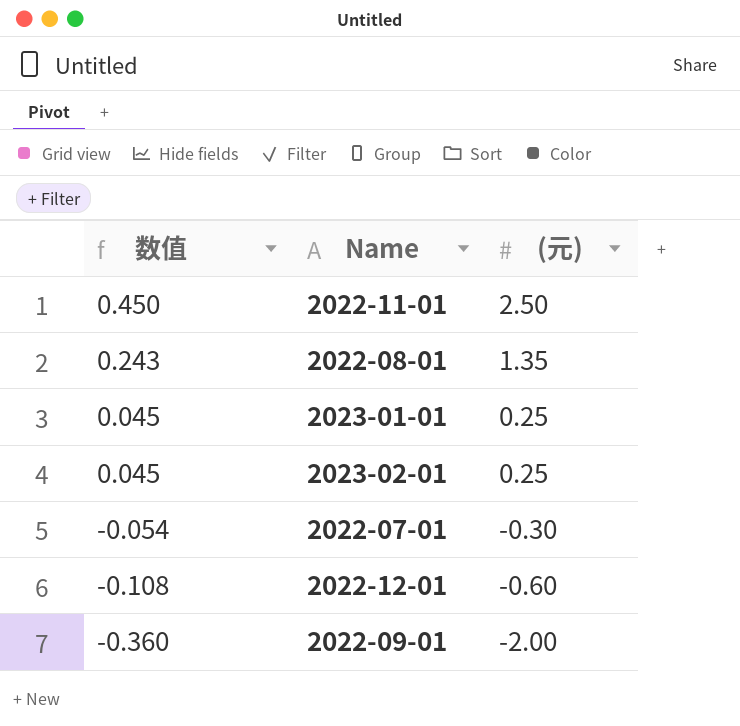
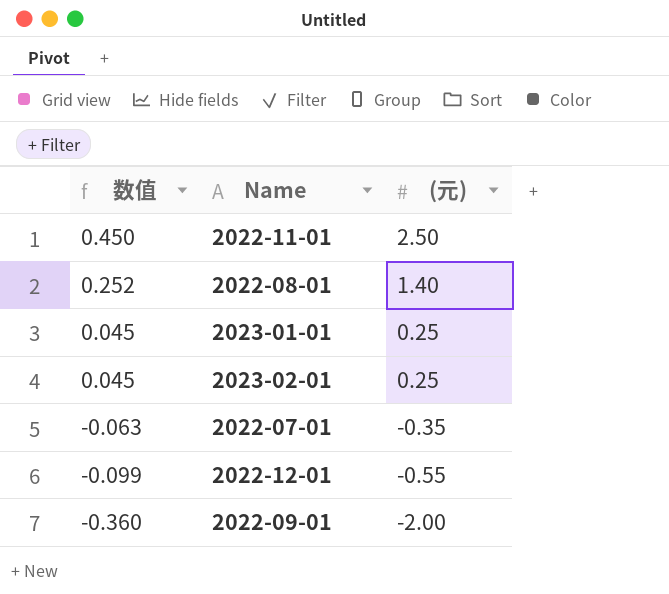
2022-08-01 | 数值: 0.243 -> 0.252
2022-08-01 | (元): 1.35 -> 1.40
2022-07-01 | 数值: -0.054 -> -0.063
2022-07-01 | (元): -0.30 -> -0.35
2022-12-01 | 数值: -0.108 -> -0.099
2022-12-01 | (元): -0.60 -> -0.55

